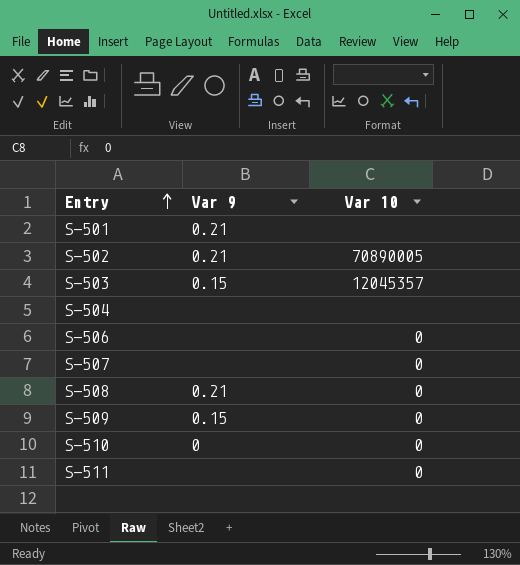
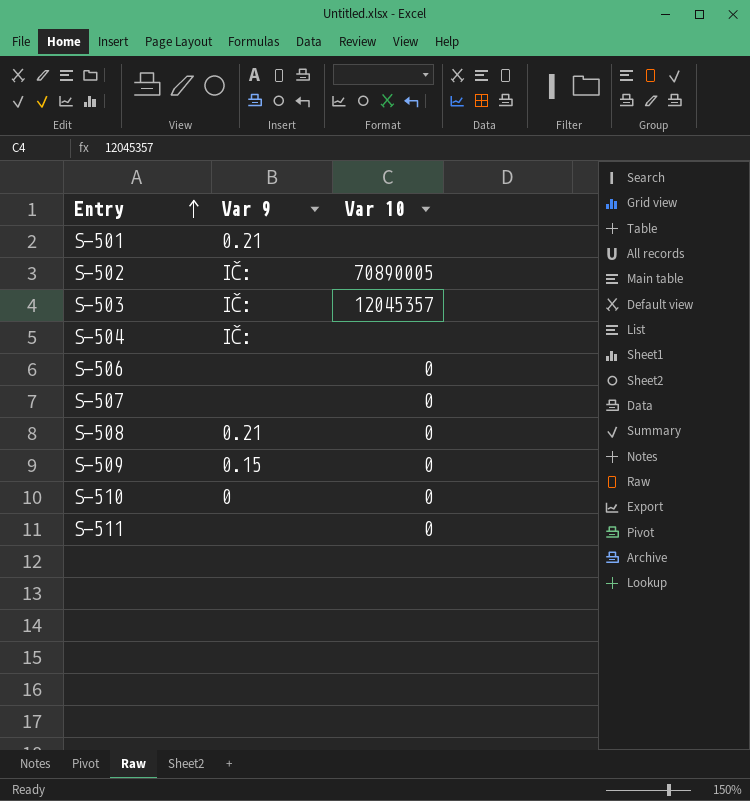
S-502 | Var 9: 0.21 -> IČ:
S-503 | Var 9: 0.15 -> IČ:
S-504 | Var 9: none -> IČ:

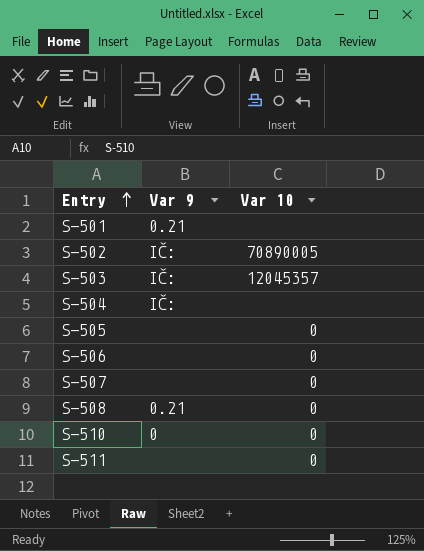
row S-509: 0.15 | 0 -> none
row S-505: none -> none | 0

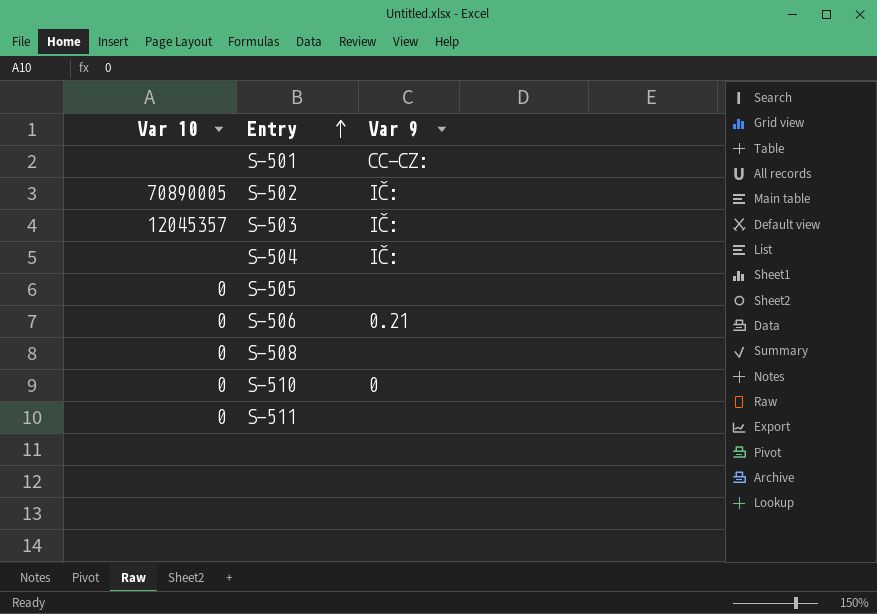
column Var 10 | position: 3 -> 1
row S-507: none | 0 -> none
S-501 | Var 9: 0.21 -> CC-CZ:
S-506 | Var 9: none -> 0.21
S-508 | Var 9: 0.21 -> none

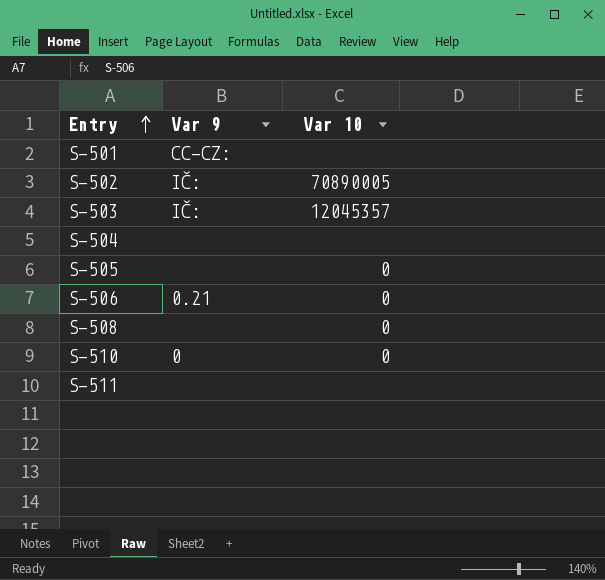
column Var 10 | position: 1 -> 3
S-504 | Var 9: IČ: -> none
S-511 | Var 10: 0 -> none

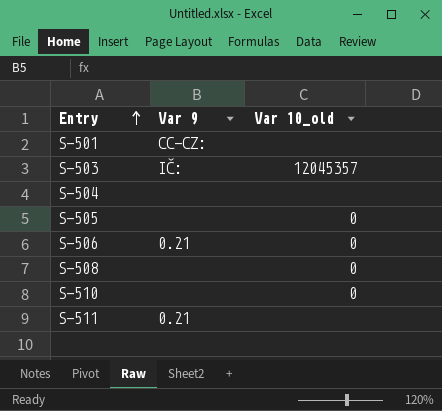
column name: Var 10 -> Var 10_old
row S-502: IČ: | 70890005 -> none
S-510 | Var 9: 0 -> none
S-511 | Var 9: none -> 0.21

